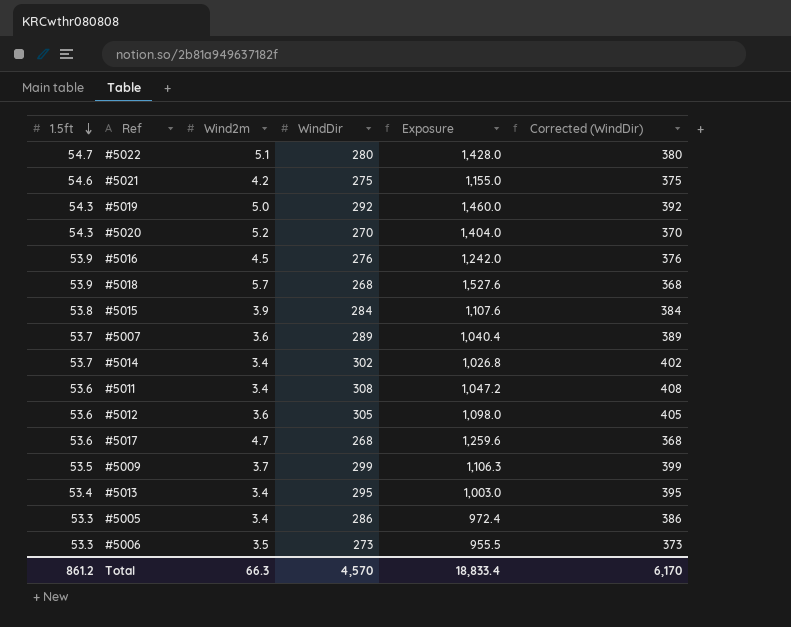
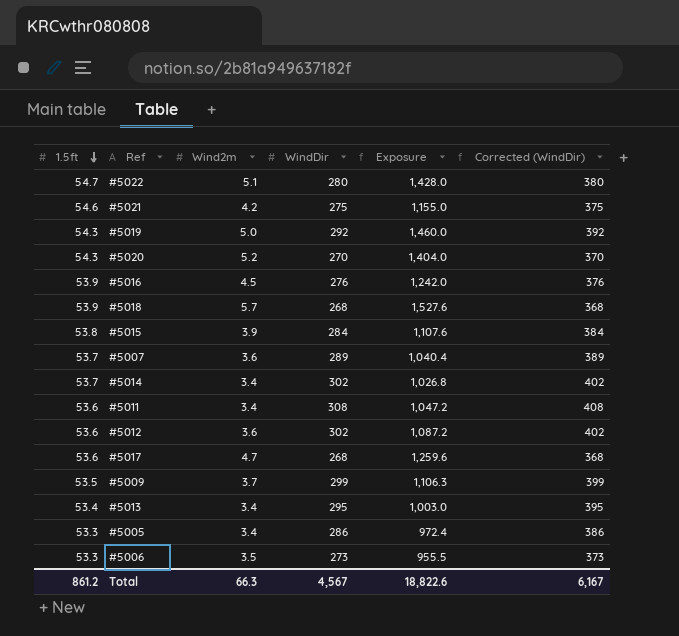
#5012 | WindDir: 305 -> 302
#5012 | Exposure: 1,098.0 -> 1,087.2
#5012 | Corrected (WindDir): 405 -> 402
Total | WindDir: 4,570 -> 4,567
Total | Exposure: 18,833.4 -> 18,822.6
Total | Corrected (WindDir): 6,170 -> 6,167

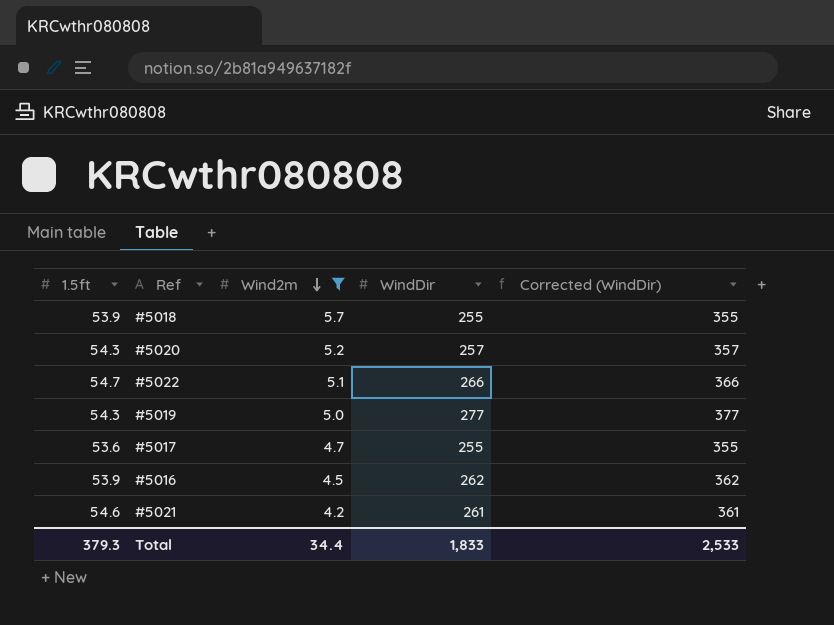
filter: none -> Wind2m >= 4.2
row order: 1.5ft descending -> Wind2m descending
column Exposure | formula: [Wind2m] * [WindDir] -> none
#5018 | WindDir: 268 -> 255
#5018 | Corrected (WindDir): 368 -> 355
#5020 | WindDir: 270 -> 257
#5020 | Corrected (WindDir): 370 -> 357
#5022 | WindDir: 280 -> 266
#5022 | Corrected (WindDir): 380 -> 366
#5019 | WindDir: 292 -> 277
#5019 | Corrected (WindDir): 392 -> 377
#5017 | WindDir: 268 -> 255
#5017 | Corrected (WindDir): 368 -> 355
#5016 | WindDir: 276 -> 262
#5016 | Corrected (WindDir): 376 -> 362
#5021 | WindDir: 275 -> 261
#5021 | Corrected (WindDir): 375 -> 361
Total | 1.5ft: 861.2 -> 379.3
Total | Wind2m: 66.3 -> 34.4
Total | WindDir: 4,567 -> 1,833
Total | Corrected (WindDir): 6,167 -> 2,533

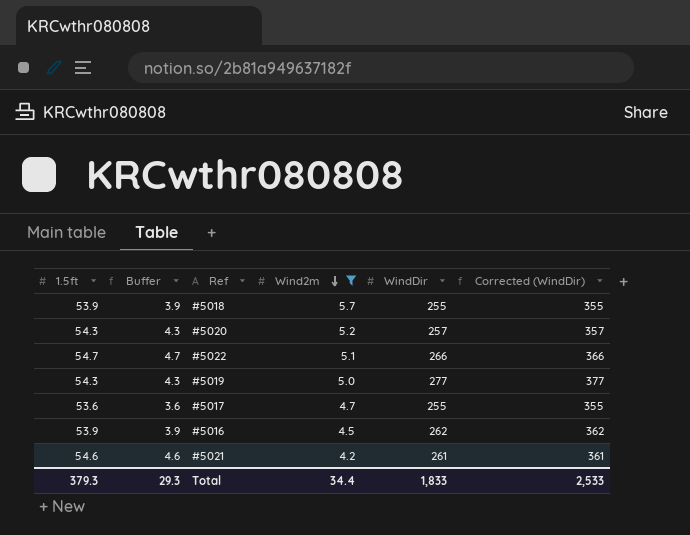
column Buffer | formula: none -> [1.5ft] - 50

